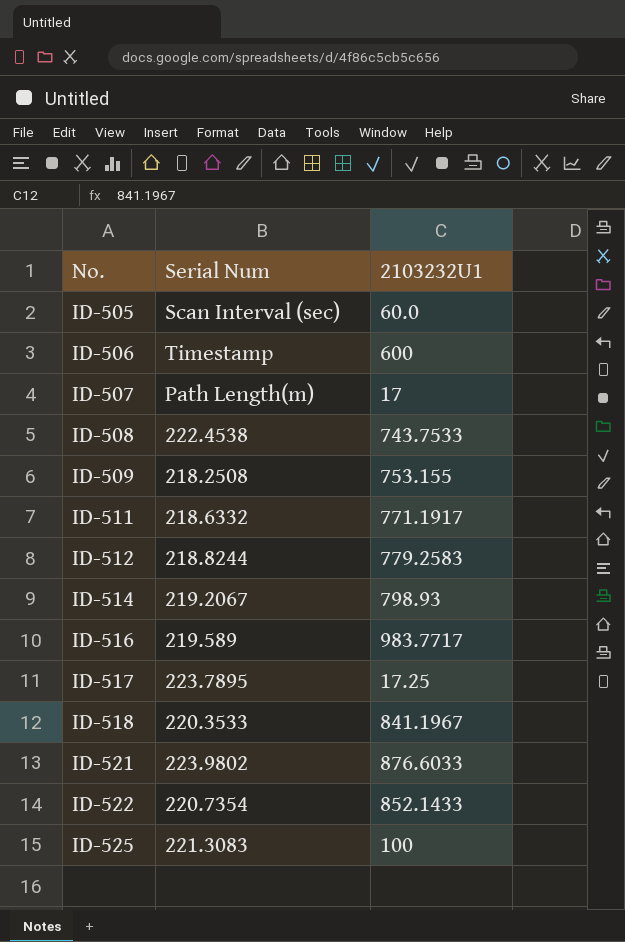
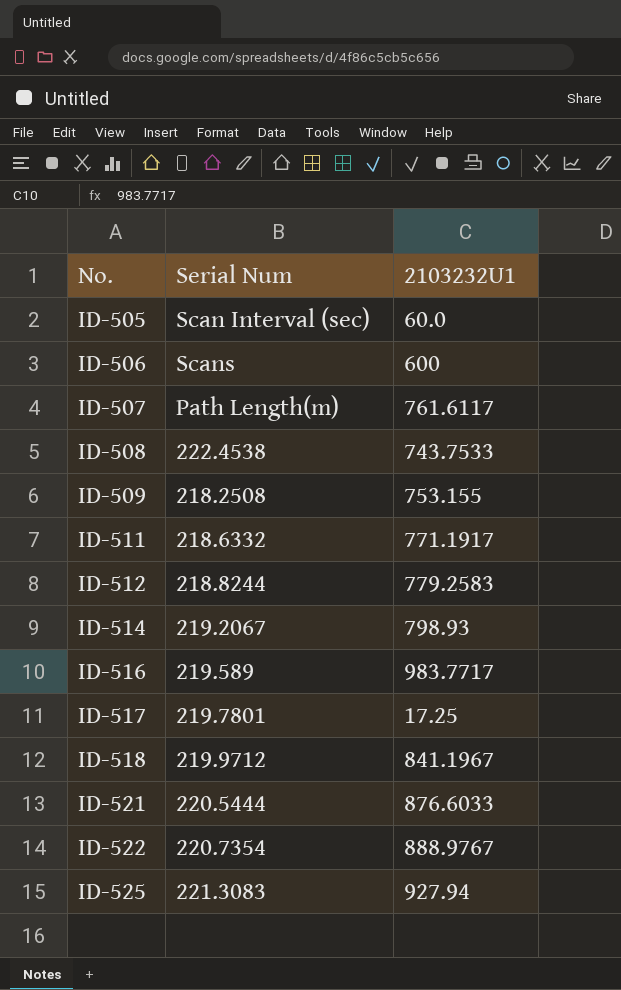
ID-506 | Serial Num: Timestamp -> Scans
ID-507 | 2103232U1: 17 -> 761.6117
ID-517 | Serial Num: 223.7895 -> 219.7801
ID-518 | Serial Num: 220.3533 -> 219.9712
ID-521 | Serial Num: 223.9802 -> 220.5444
ID-522 | 2103232U1: 852.1433 -> 888.9767
ID-525 | 2103232U1: 100 -> 927.94

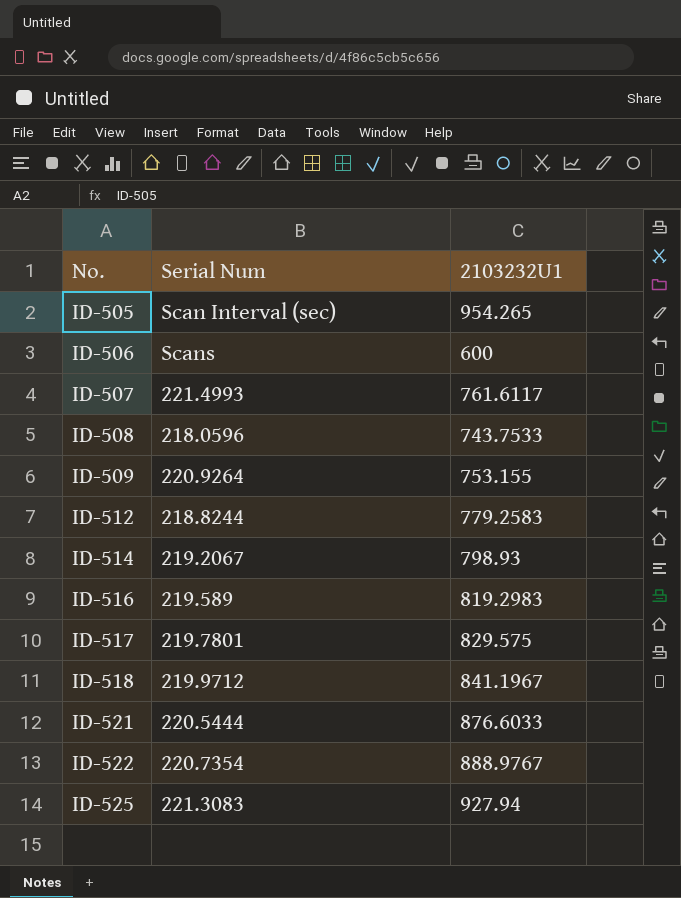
row ID-511: 218.6332 | 771.1917 -> none
ID-505 | 2103232U1: 60.0 -> 954.265
ID-507 | Serial Num: Path Length(m) -> 221.4993
ID-508 | Serial Num: 222.4538 -> 218.0596
ID-509 | Serial Num: 218.2508 -> 220.9264
ID-516 | 2103232U1: 983.7717 -> 819.2983
ID-517 | 2103232U1: 17.25 -> 829.575

